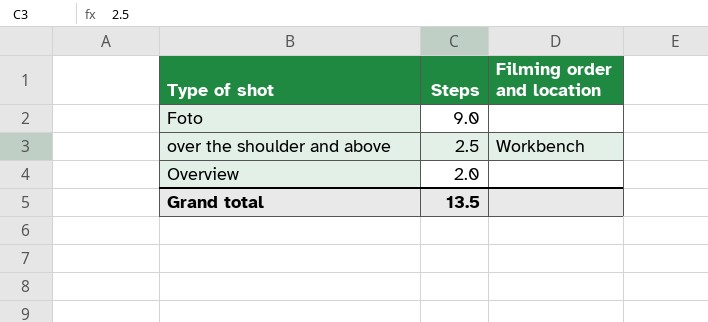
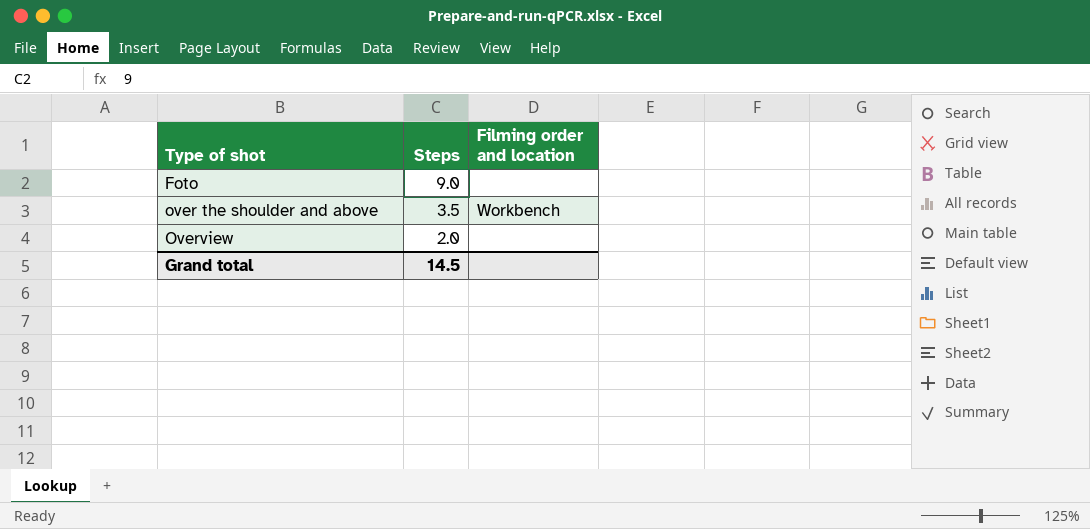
over the shoulder and above | Steps: 2.5 -> 3.5
Grand total | Steps: 13.5 -> 14.5

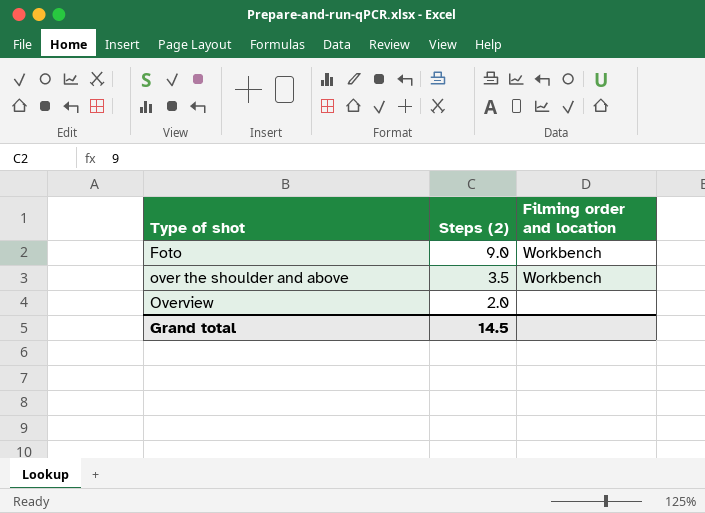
column name: Steps -> Steps (2)
Foto | Filming order and location: none -> Workbench

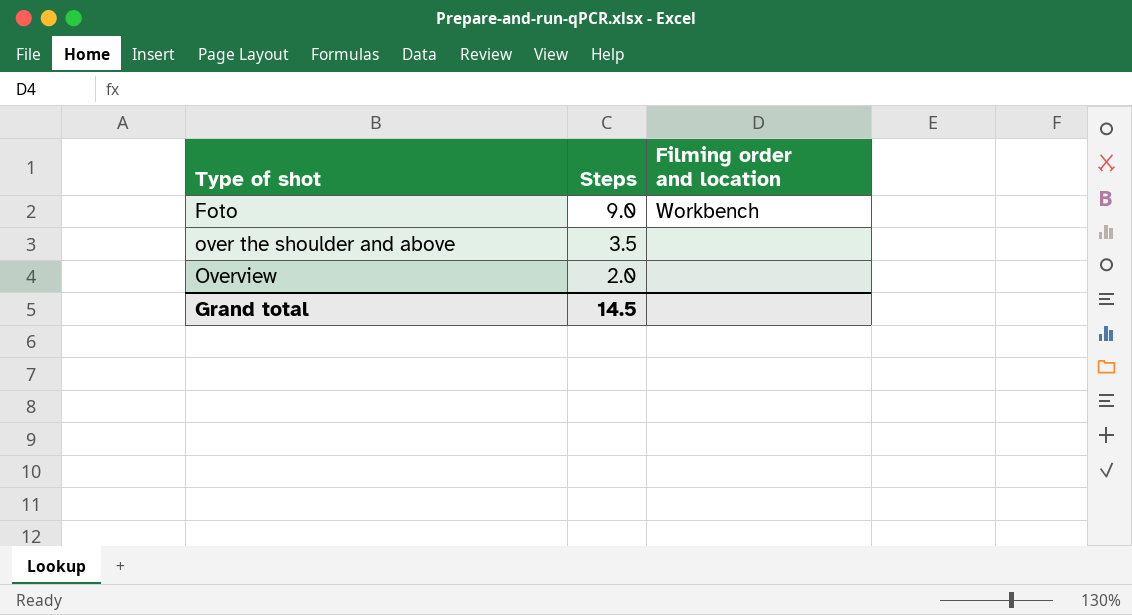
column name: Steps (2) -> Steps
over the shoulder and above | Filming order and location: Workbench -> none

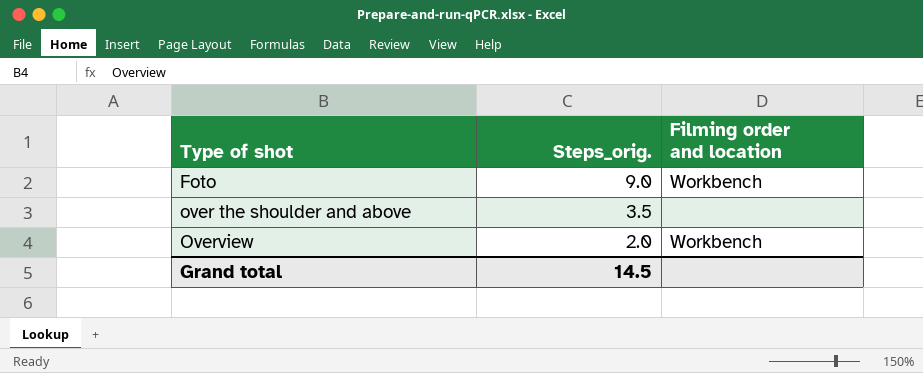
column name: Steps -> Steps_orig.
Overview | Filming order and location: none -> Workbench

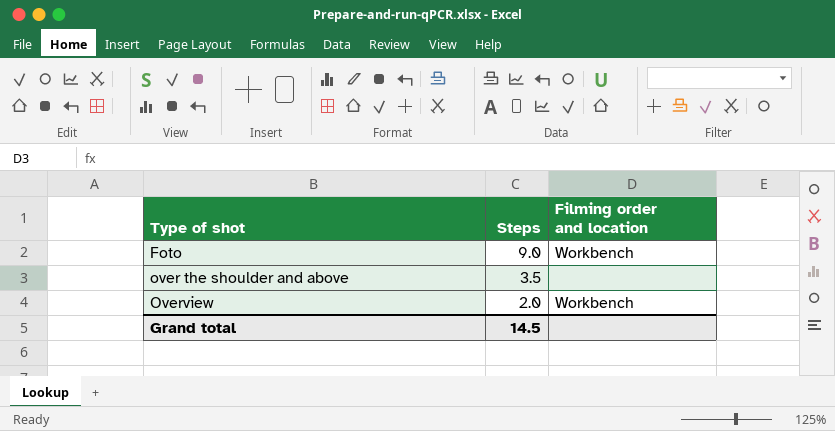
column name: Steps_orig. -> Steps

